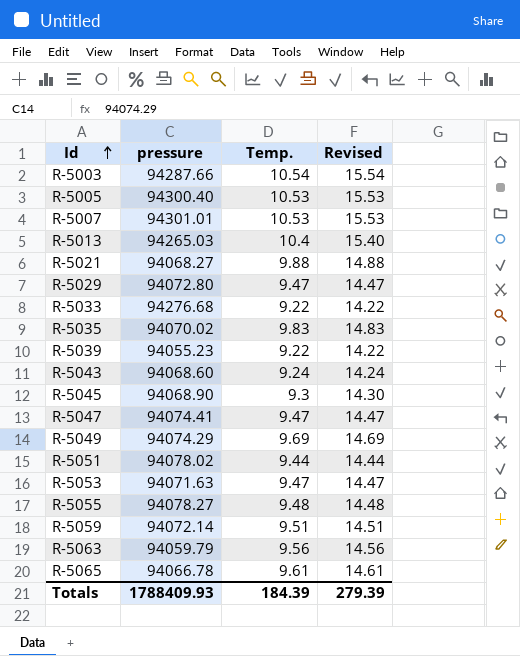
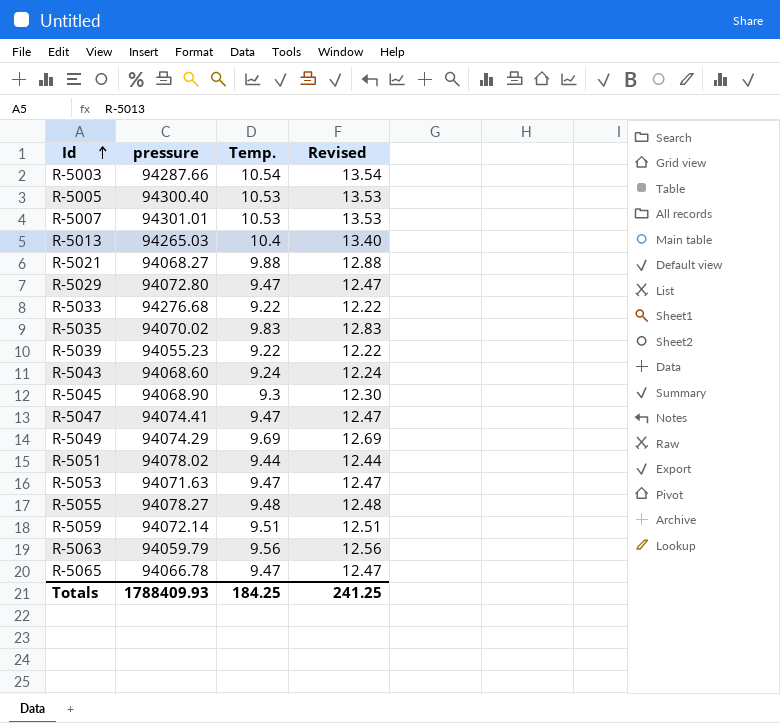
column Revised | formula: [Temp.] + 5 -> [Temp.] + 3
R-5065 | Temp.: 9.61 -> 9.47
Totals | Temp.: 184.39 -> 184.25
Totals | Revised: 279.39 -> 241.25

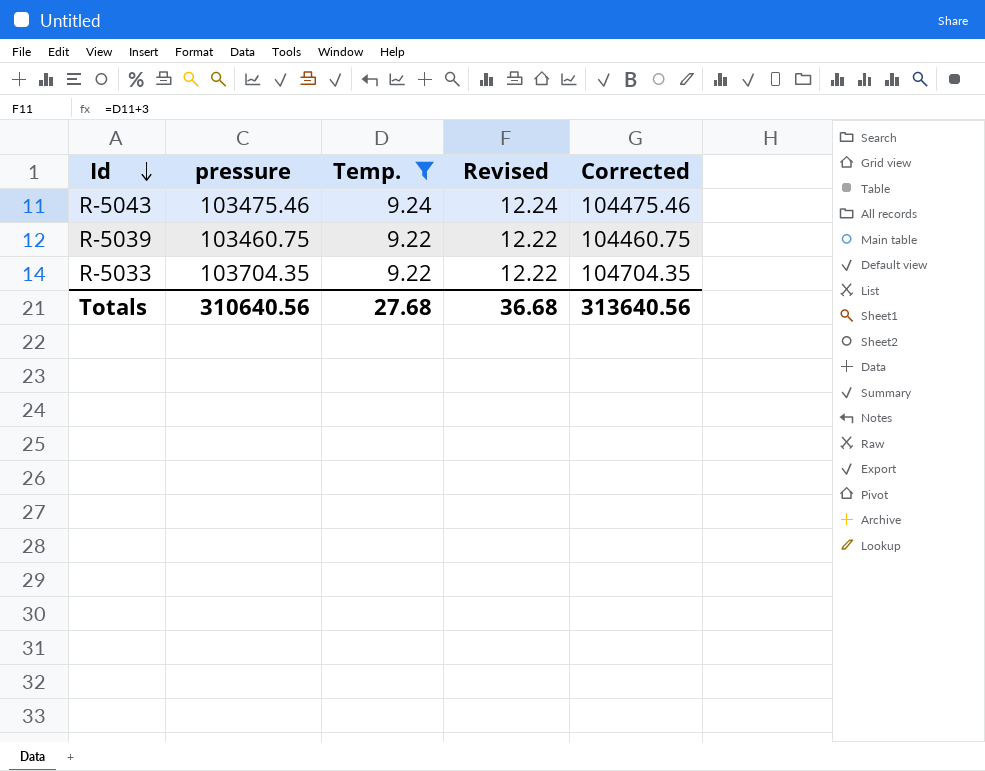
filter: none -> Temp. <= 9.24
row order: Id ascending -> Id descending
column Corrected | formula: none -> [pressure] + 1000
R-5043 | pressure: 94068.60 -> 103475.46
R-5039 | pressure: 94055.23 -> 103460.75
R-5033 | pressure: 94276.68 -> 103704.35
Totals | pressure: 1788409.93 -> 310640.56
Totals | Temp.: 184.25 -> 27.68
Totals | Revised: 241.25 -> 36.68

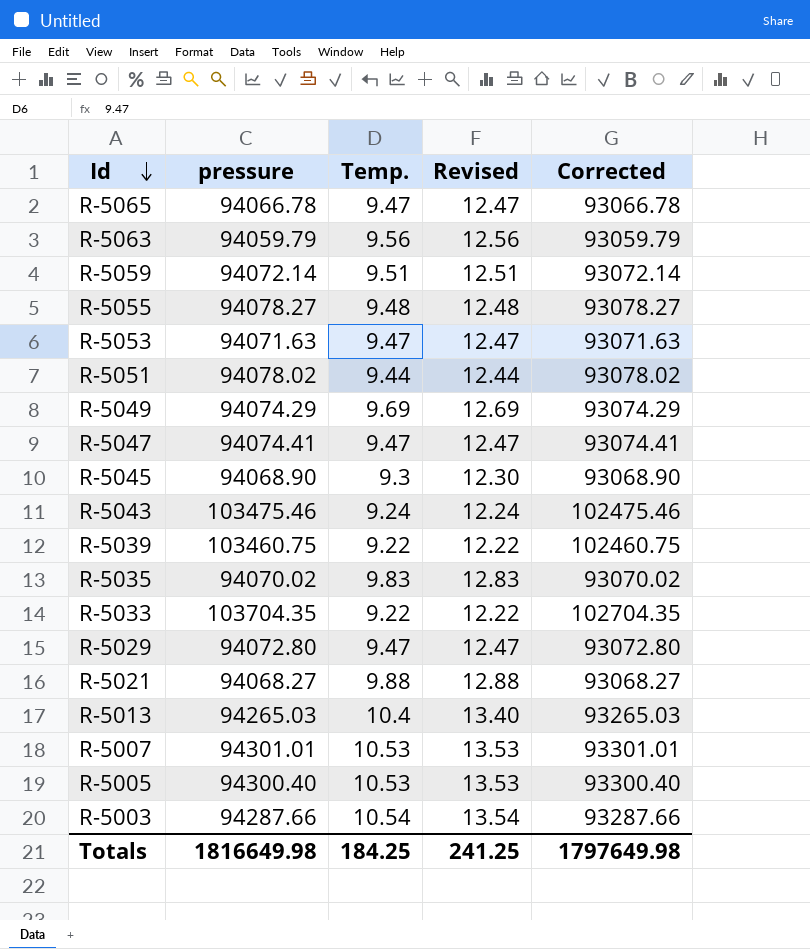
filter: Temp. <= 9.24 -> none
column Corrected | formula: [pressure] + 1000 -> [pressure] - 1000
Totals | pressure: 310640.56 -> 1816649.98
Totals | Temp.: 27.68 -> 184.25
Totals | Revised: 36.68 -> 241.25
Totals | Corrected: 313640.56 -> 1797649.98

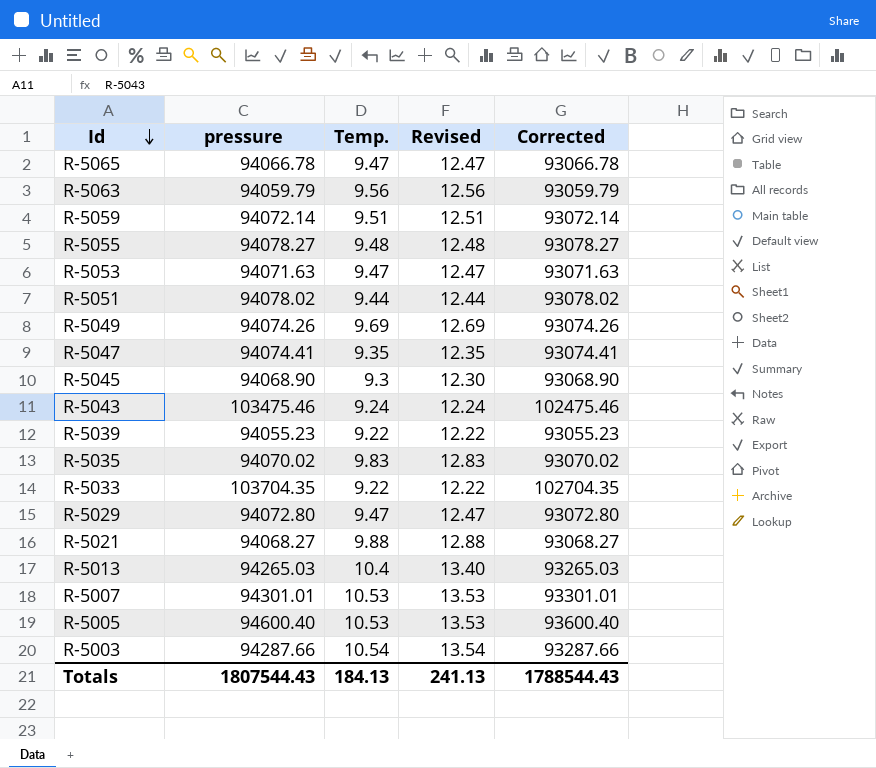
R-5049 | pressure: 94074.29 -> 94074.26
R-5049 | Corrected: 93074.29 -> 93074.26
R-5047 | Temp.: 9.47 -> 9.35
R-5047 | Revised: 12.47 -> 12.35
R-5039 | pressure: 103460.75 -> 94055.23
R-5039 | Corrected: 102460.75 -> 93055.23
R-5005 | pressure: 94300.40 -> 94600.40
R-5005 | Corrected: 93300.40 -> 93600.40
Totals | pressure: 1816649.98 -> 1807544.43
Totals | Temp.: 184.25 -> 184.13
Totals | Revised: 241.25 -> 241.13
Totals | Corrected: 1797649.98 -> 1788544.43

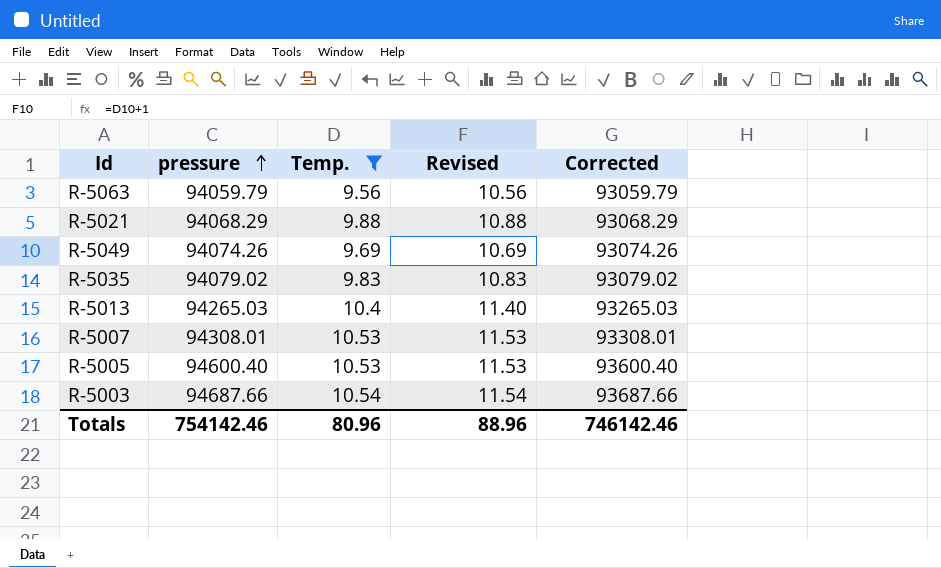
filter: none -> Temp. >= 9.56
row order: Id descending -> pressure ascending
column Revised | formula: [Temp.] + 3 -> [Temp.] + 1
R-5021 | pressure: 94068.27 -> 94068.29
R-5021 | Corrected: 93068.27 -> 93068.29
R-5035 | pressure: 94070.02 -> 94079.02
R-5035 | Corrected: 93070.02 -> 93079.02
R-5007 | pressure: 94301.01 -> 94308.01
R-5007 | Corrected: 93301.01 -> 93308.01
R-5003 | pressure: 94287.66 -> 94687.66
R-5003 | Corrected: 93287.66 -> 93687.66
Totals | pressure: 1807544.43 -> 754142.46
Totals | Temp.: 184.13 -> 80.96
Totals | Revised: 241.13 -> 88.96
Totals | Corrected: 1788544.43 -> 746142.46

